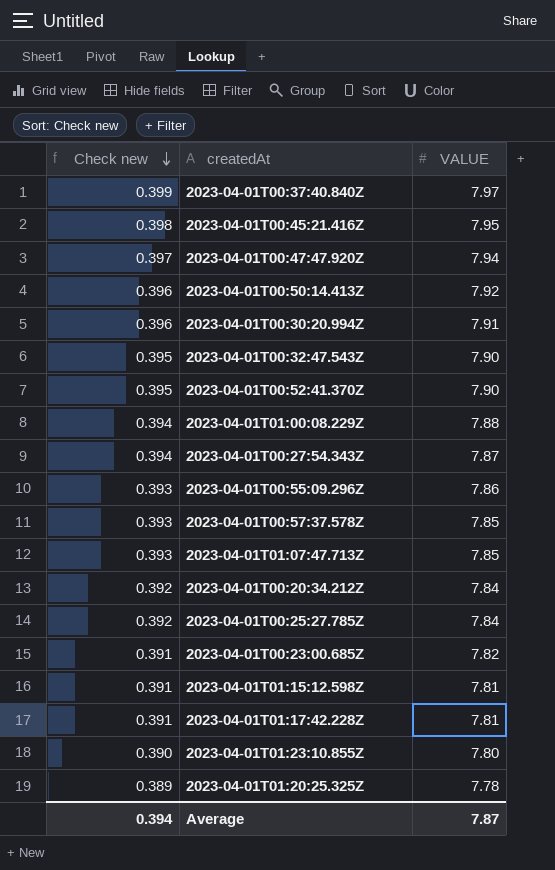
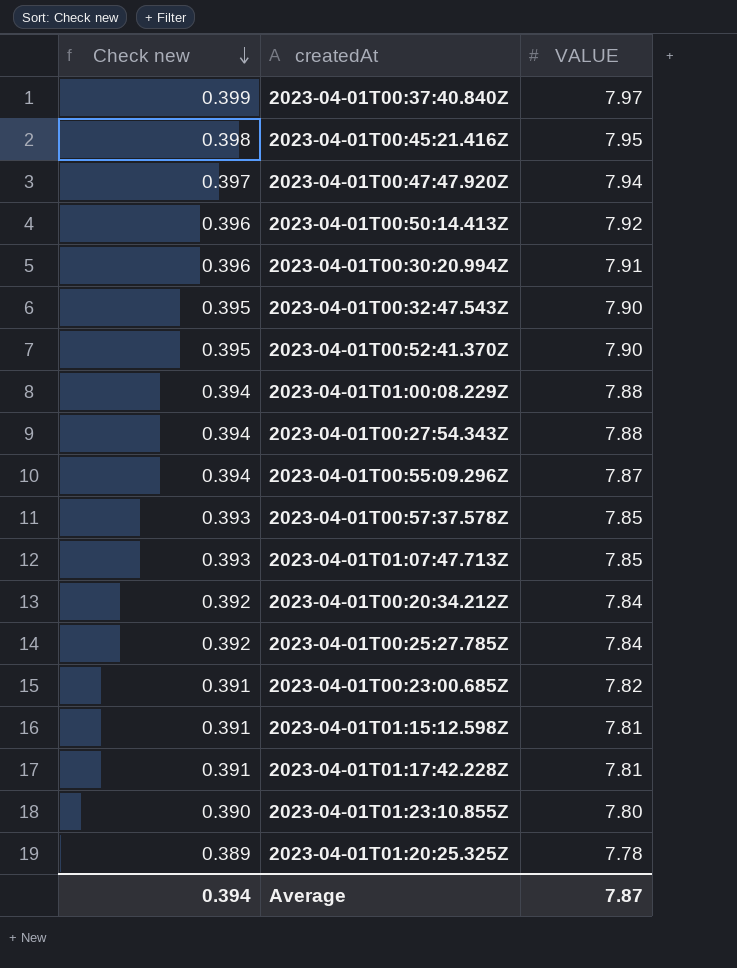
2023-04-01T00:27:54.343Z | VALUE: 7.87 -> 7.88
2023-04-01T00:55:09.296Z | Check new: 0.393 -> 0.394
2023-04-01T00:55:09.296Z | VALUE: 7.86 -> 7.87

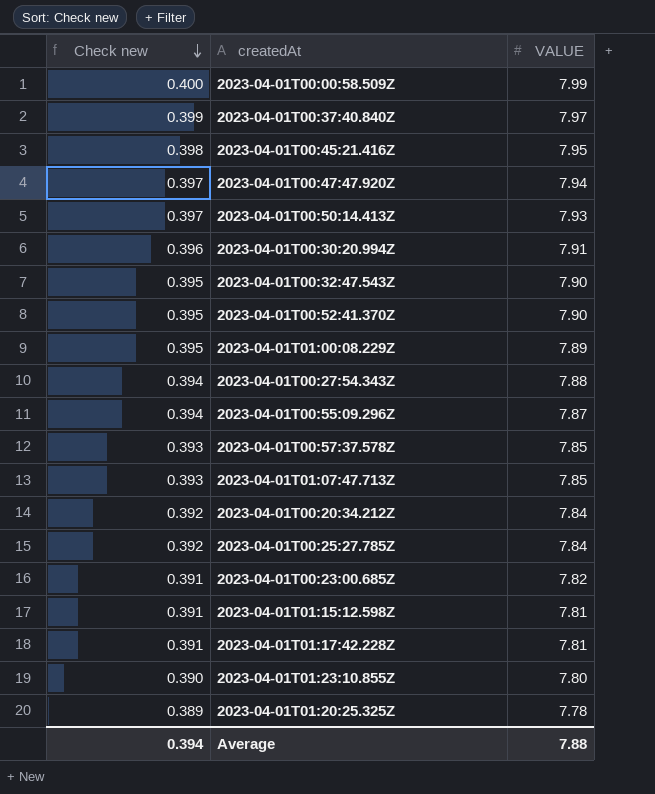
row 2023-04-01T00:00:58.509Z: none -> 0.400 | 7.99
2023-04-01T00:50:14.413Z | Check new: 0.396 -> 0.397
2023-04-01T00:50:14.413Z | VALUE: 7.92 -> 7.93
2023-04-01T01:00:08.229Z | Check new: 0.394 -> 0.395
2023-04-01T01:00:08.229Z | VALUE: 7.88 -> 7.89
Average | VALUE: 7.87 -> 7.88

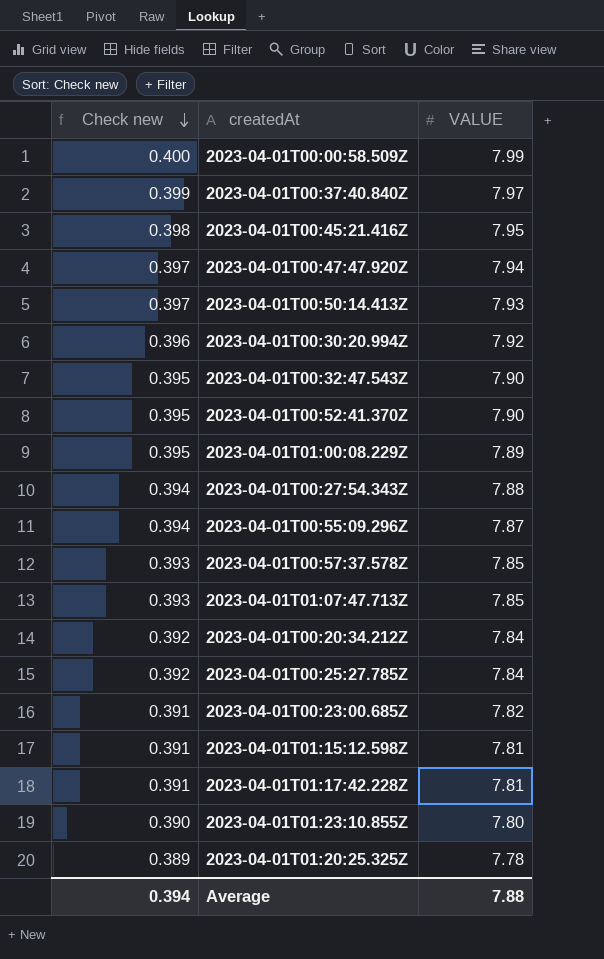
2023-04-01T00:30:20.994Z | VALUE: 7.91 -> 7.92

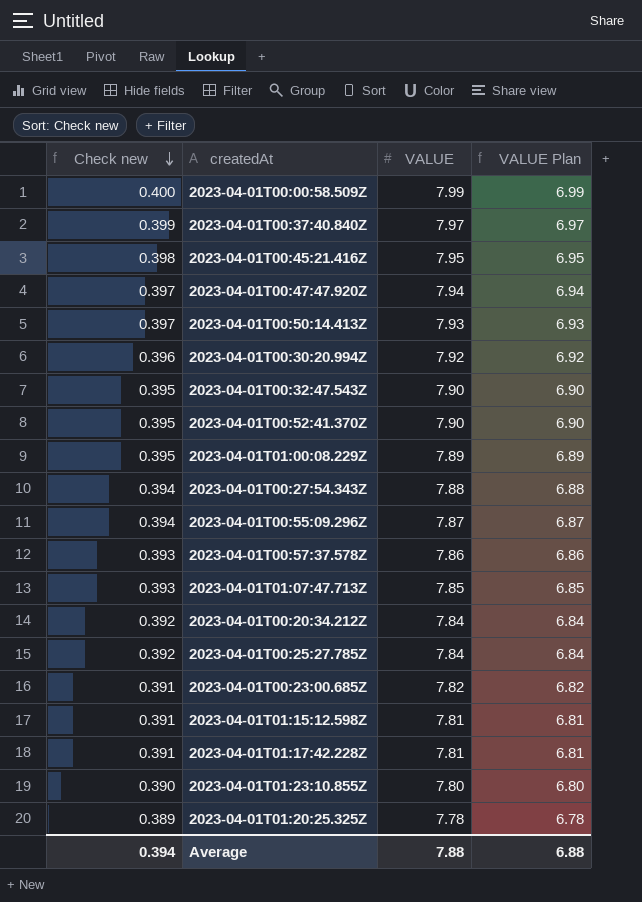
column VALUE Plan | formula: none -> [VALUE] - 1
2023-04-01T00:57:37.578Z | VALUE: 7.85 -> 7.86

